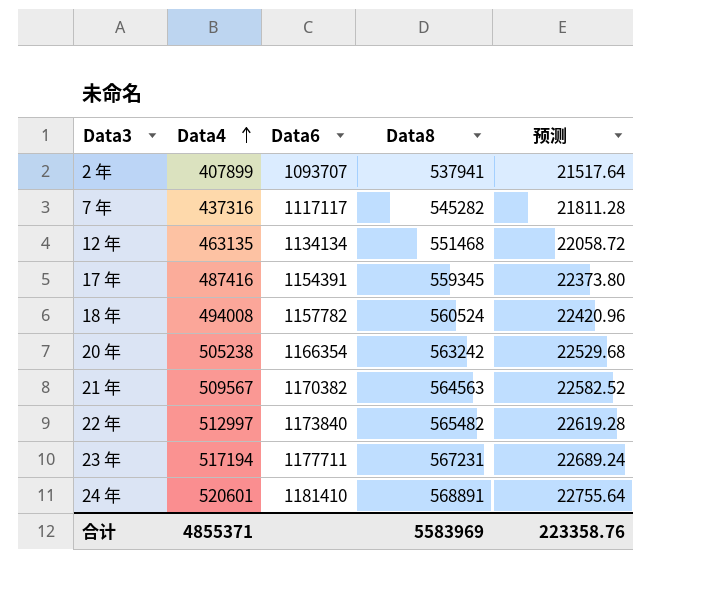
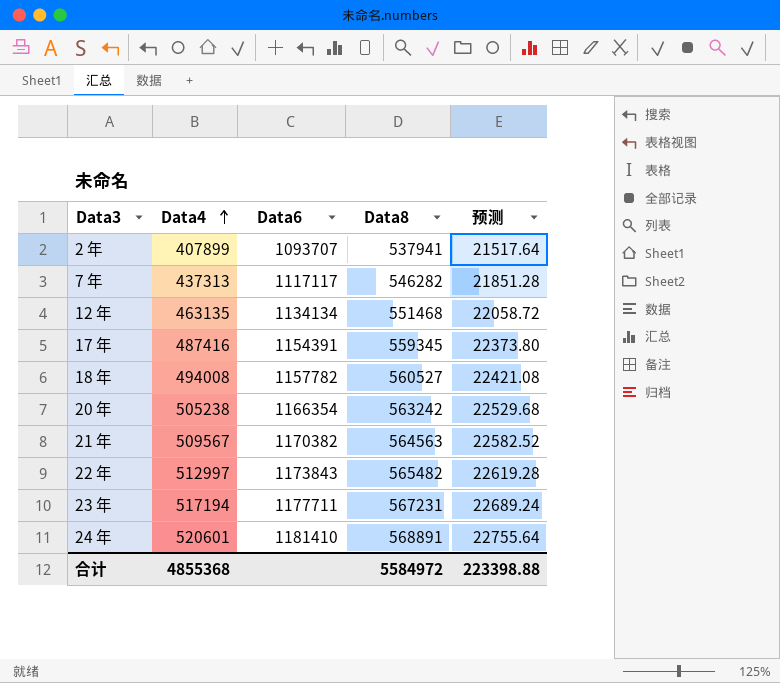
7 年 | Data4: 437316 -> 437313
7 年 | Data8: 545282 -> 546282
7 年 | 预测: 21811.28 -> 21851.28
18 年 | Data8: 560524 -> 560527
18 年 | 预测: 22420.96 -> 22421.08
22 年 | Data6: 1173840 -> 1173843
合计 | Data4: 4855371 -> 4855368
合计 | Data8: 5583969 -> 5584972
合计 | 预测: 223358.76 -> 223398.88

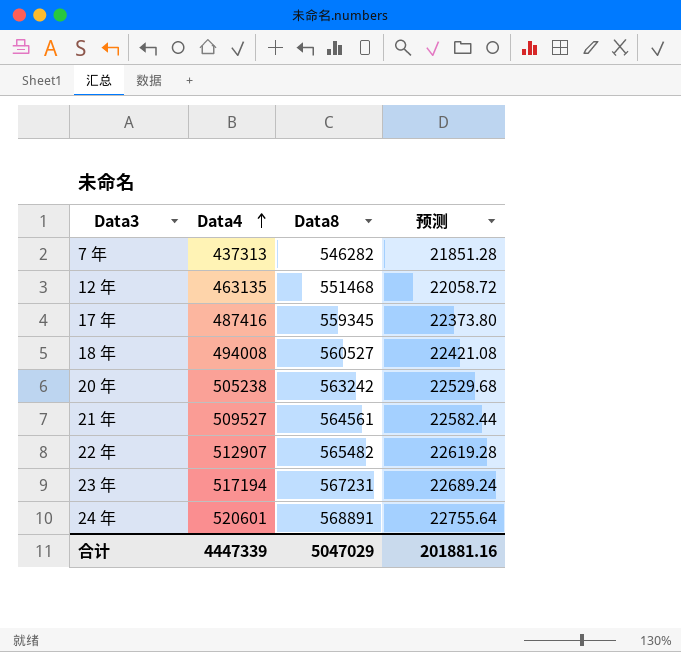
column Data6 | position: 3 -> none
row 2 年: 407899 | 1093707 | 537941 | 21517.64 -> none
21 年 | Data4: 509567 -> 509527
21 年 | Data8: 564563 -> 564561
21 年 | 预测: 22582.52 -> 22582.44
22 年 | Data4: 512997 -> 512907
合计 | Data4: 4855368 -> 4447339
合计 | Data8: 5584972 -> 5047029
合计 | 预测: 223398.88 -> 201881.16

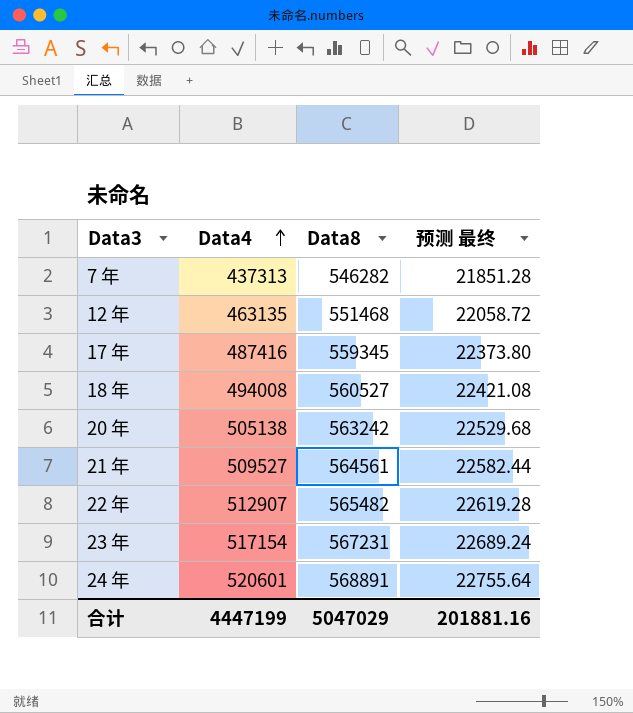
column name: 预测 -> 预测 最终
20 年 | Data4: 505238 -> 505138
23 年 | Data4: 517194 -> 517154
合计 | Data4: 4447339 -> 4447199

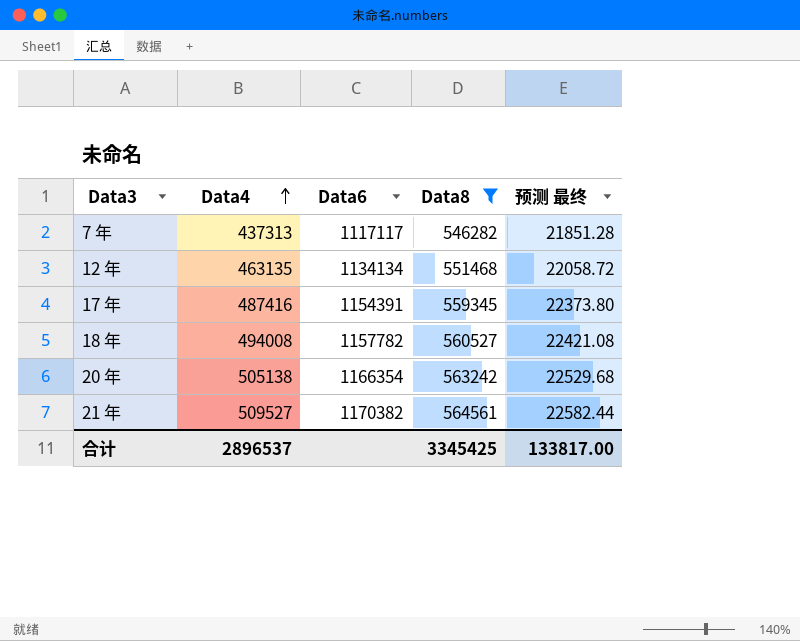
filter: none -> Data8 <= 564561
column Data6 | position: none -> 3
合计 | Data4: 4447199 -> 2896537
合计 | Data8: 5047029 -> 3345425
合计 | 预测 最终: 201881.16 -> 133817.00

